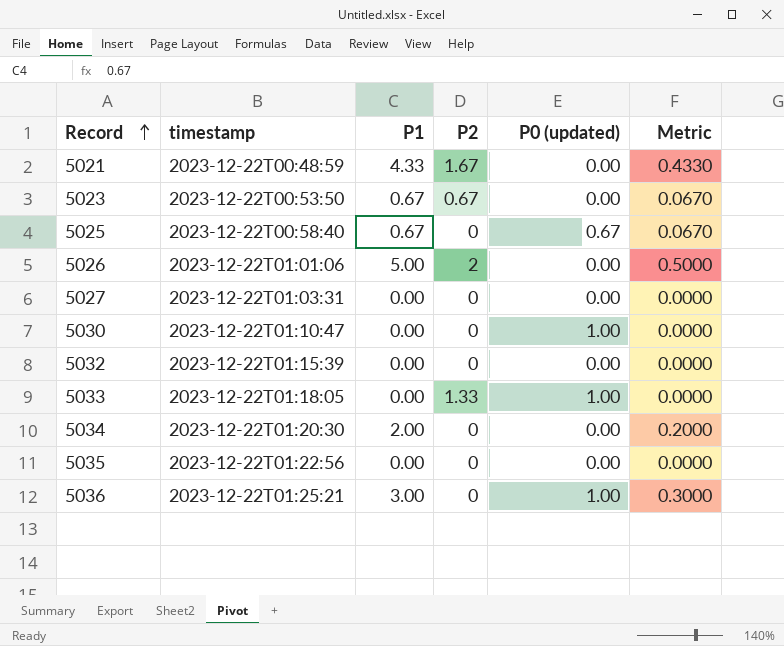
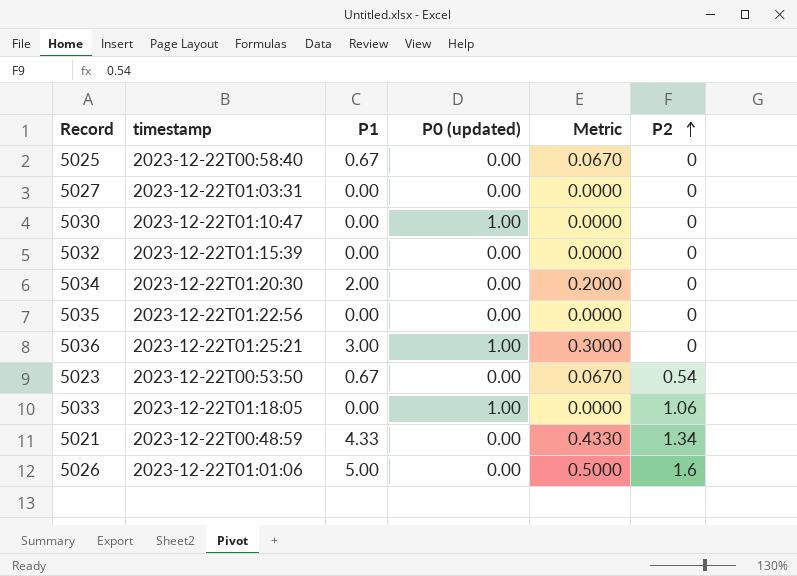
row order: Record ascending -> P2 ascending
column P2 | position: 4 -> 6
5025 | P0 (updated): 0.67 -> 0.00
5023 | P2: 0.67 -> 0.54
5033 | P2: 1.33 -> 1.06
5021 | P2: 1.67 -> 1.34
5026 | P2: 2 -> 1.6

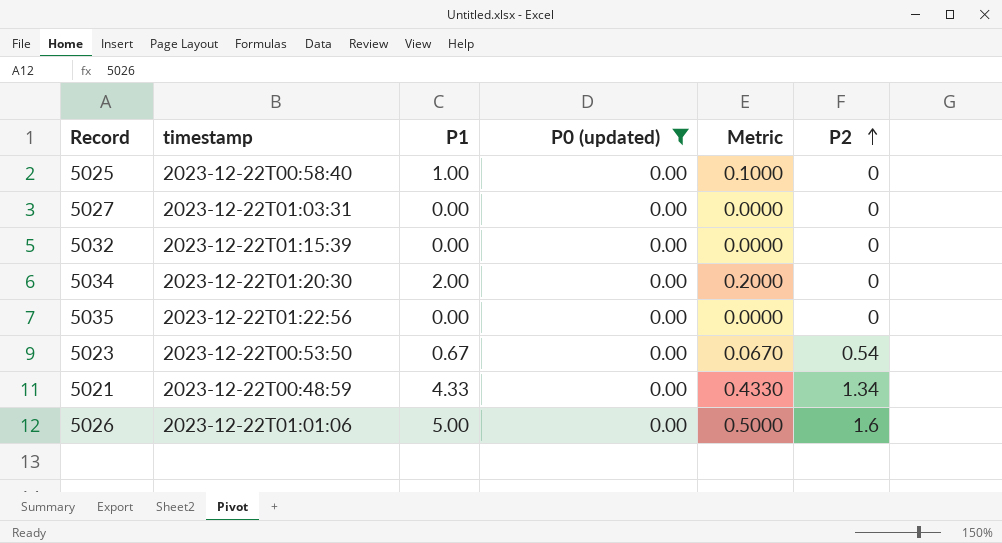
filter: none -> P0 (updated) = 0.00
5025 | P1: 0.67 -> 1.00
5025 | Metric: 0.0670 -> 0.1000

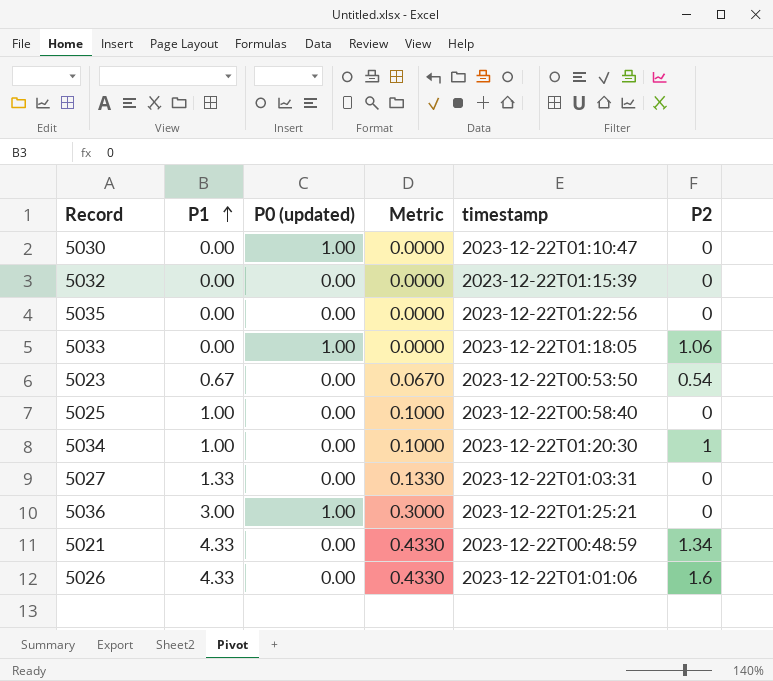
filter: P0 (updated) = 0.00 -> none
row order: P2 ascending -> P1 ascending
column timestamp | position: 2 -> 5
5034 | P1: 2.00 -> 1.00
5034 | Metric: 0.2000 -> 0.1000
5034 | P2: 0 -> 1
5027 | P1: 0.00 -> 1.33
5027 | Metric: 0.0000 -> 0.1330
5026 | P1: 5.00 -> 4.33
5026 | Metric: 0.5000 -> 0.4330

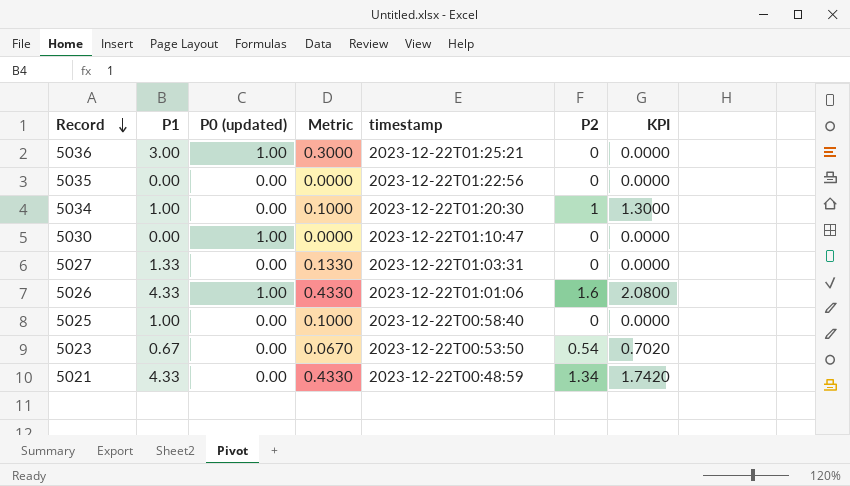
row order: P1 ascending -> Record descending
column KPI | formula: none -> [P2] * 1.3
row 5032: 0.00 | 0.00 | 0.0000 | 2023-12-22T01:15:39 | 0 -> none
row 5033: 0.00 | 1.00 | 0.0000 | 2023-12-22T01:18:05 | 1.06 -> none
5026 | P0 (updated): 0.00 -> 1.00

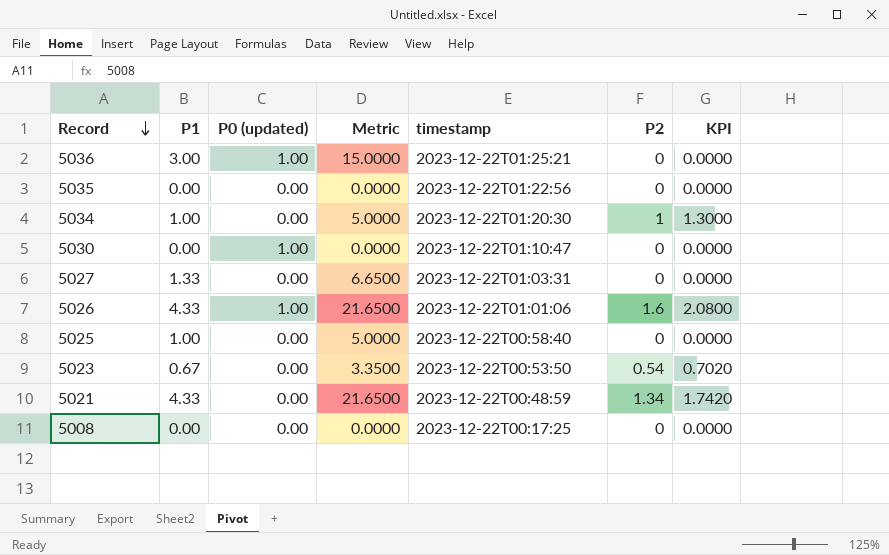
column Metric | formula: [P1] * 0.1 -> [P1] * 5
row 5008: none -> 0.00 | 0.00 | 0.0000 | 2023-12-22T00:17:25 | 0 | 0.0000

